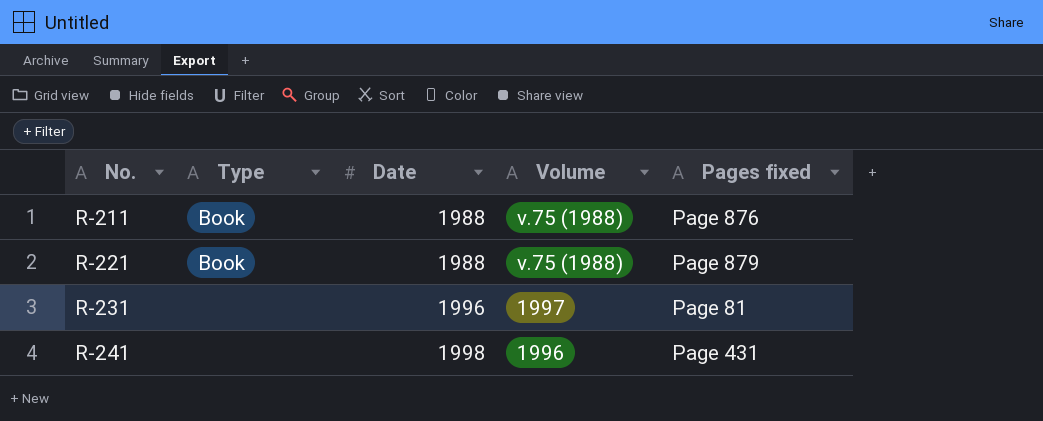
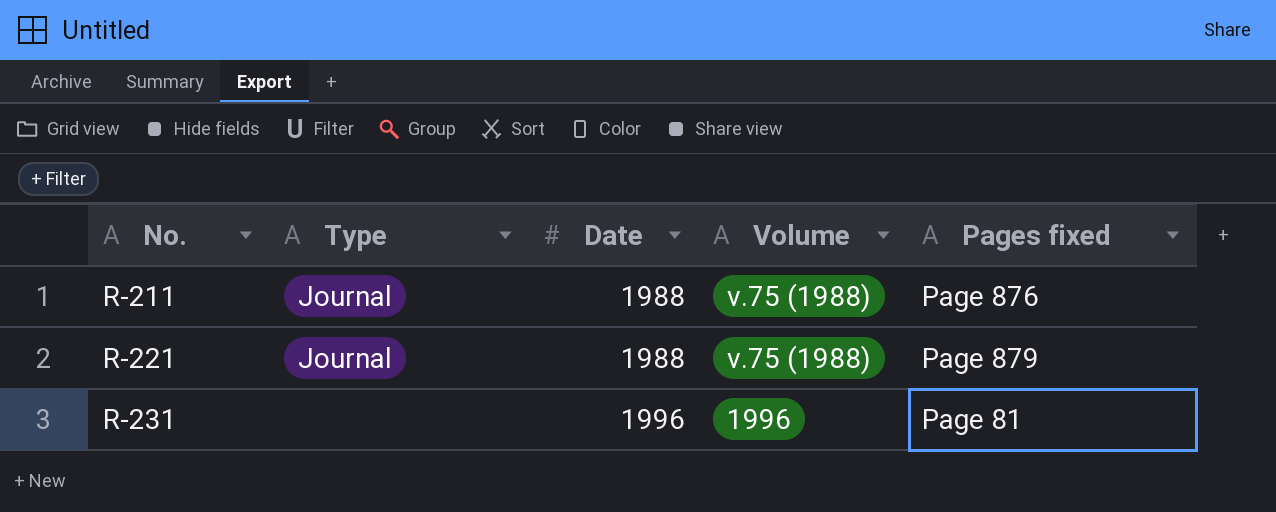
row R-241: none | 1998 | 1996 | Page 431 -> none
R-211 | Type: Book -> Journal
R-221 | Type: Book -> Journal
R-231 | Volume: 1997 -> 1996

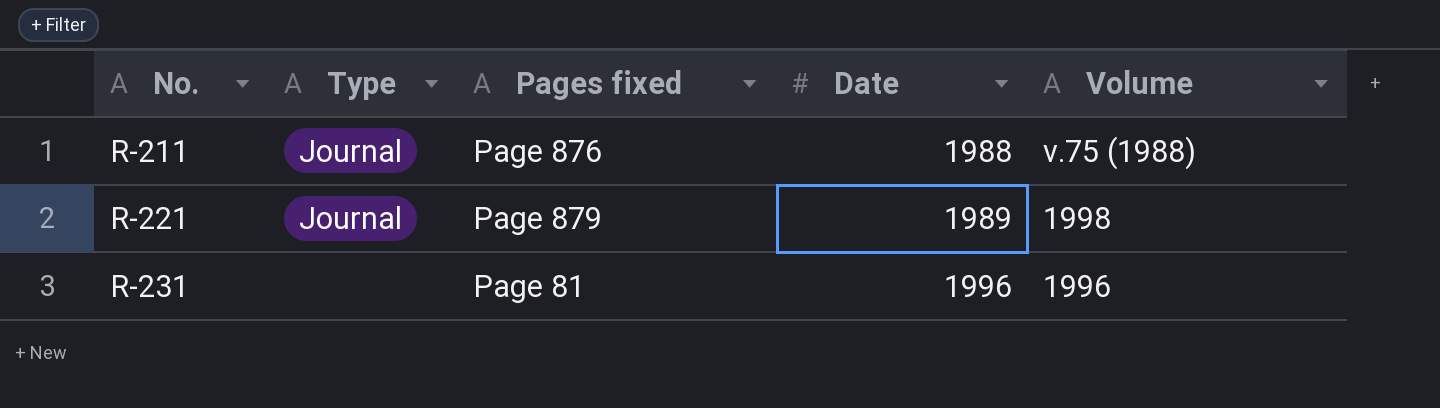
column Pages fixed | position: 5 -> 3
R-221 | Date: 1988 -> 1989
R-221 | Volume: v.75 (1988) -> 1998

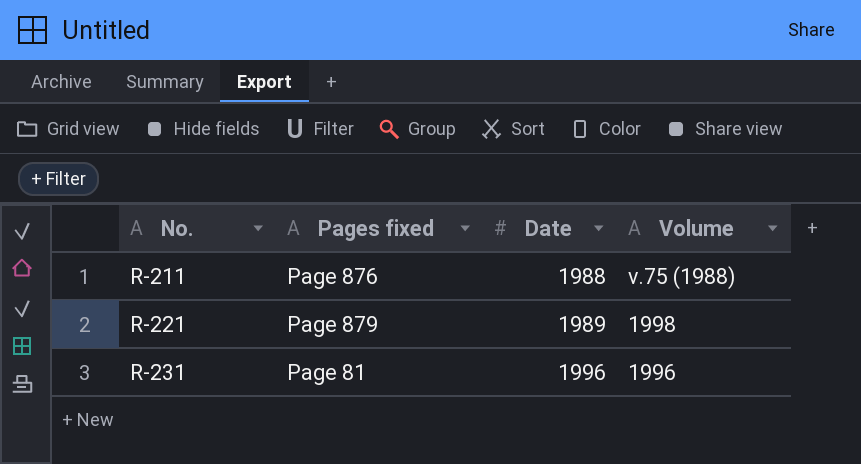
column Type | position: 2 -> none

